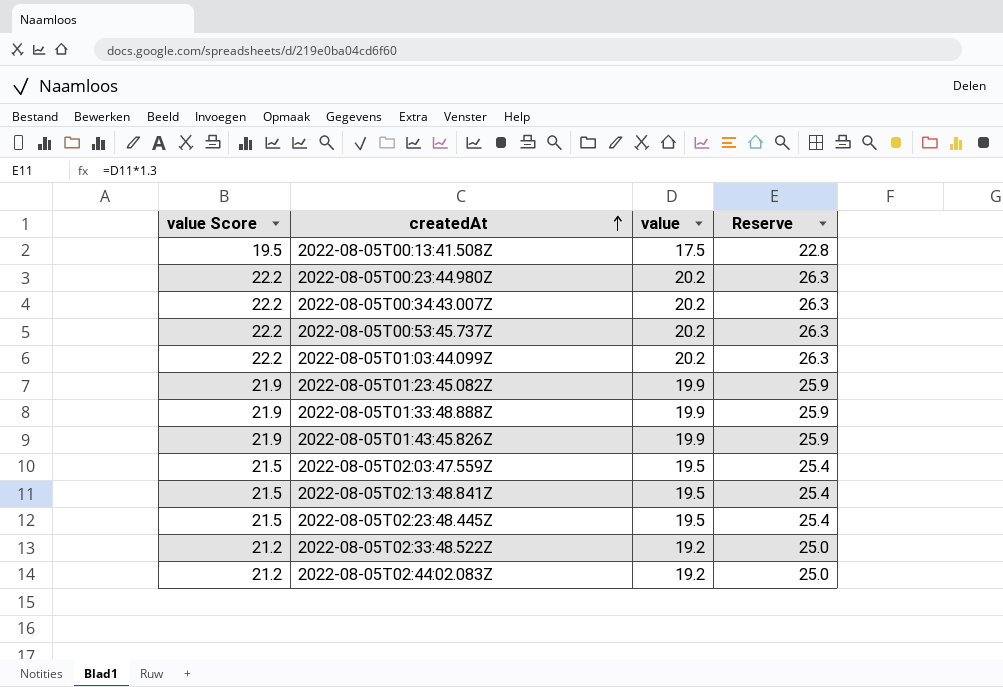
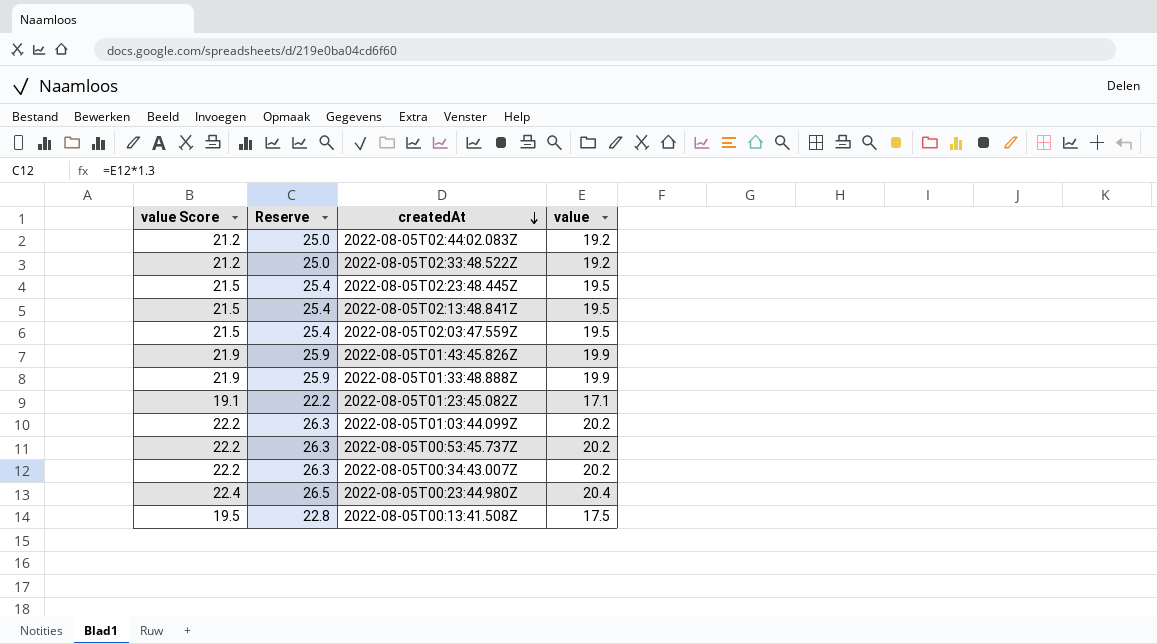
row order: createdAt ascending -> createdAt descending
column Reserve | position: 4 -> 2
2022-08-05T01:23:45.082Z | value Score: 21.9 -> 19.1
2022-08-05T01:23:45.082Z | Reserve: 25.9 -> 22.2
2022-08-05T01:23:45.082Z | value: 19.9 -> 17.1
2022-08-05T00:23:44.980Z | value Score: 22.2 -> 22.4
2022-08-05T00:23:44.980Z | Reserve: 26.3 -> 26.5
2022-08-05T00:23:44.980Z | value: 20.2 -> 20.4

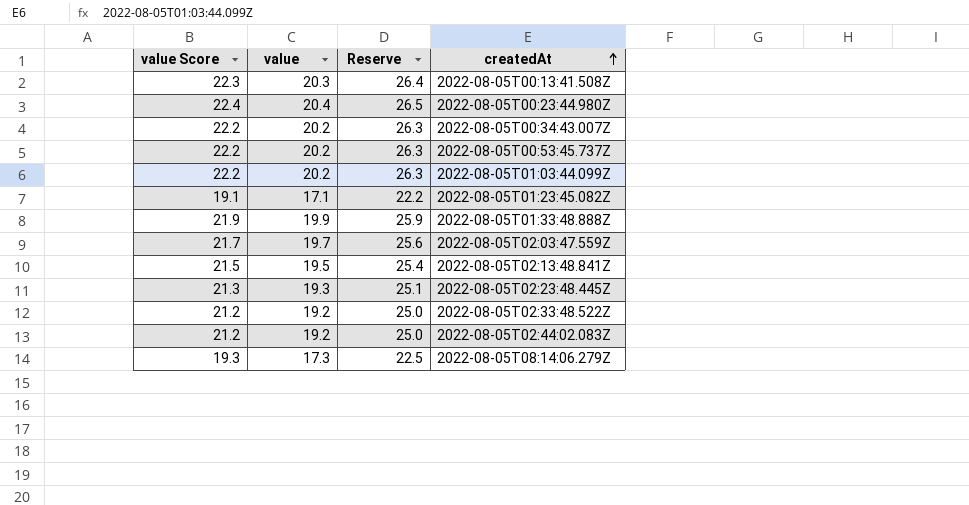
row order: createdAt descending -> createdAt ascending
column value | position: 4 -> 2
row 2022-08-05T01:43:45.826Z: 21.9 | 25.9 | 19.9 -> none
2022-08-05T00:13:41.508Z | value Score: 19.5 -> 22.3
2022-08-05T00:13:41.508Z | value: 17.5 -> 20.3
2022-08-05T00:13:41.508Z | Reserve: 22.8 -> 26.4
2022-08-05T02:03:47.559Z | value Score: 21.5 -> 21.7
2022-08-05T02:03:47.559Z | value: 19.5 -> 19.7
2022-08-05T02:03:47.559Z | Reserve: 25.4 -> 25.6
2022-08-05T02:23:48.445Z | value Score: 21.5 -> 21.3
2022-08-05T02:23:48.445Z | value: 19.5 -> 19.3
2022-08-05T02:23:48.445Z | Reserve: 25.4 -> 25.1
row 2022-08-05T08:14:06.279Z: none -> 19.3 | 17.3 | 22.5

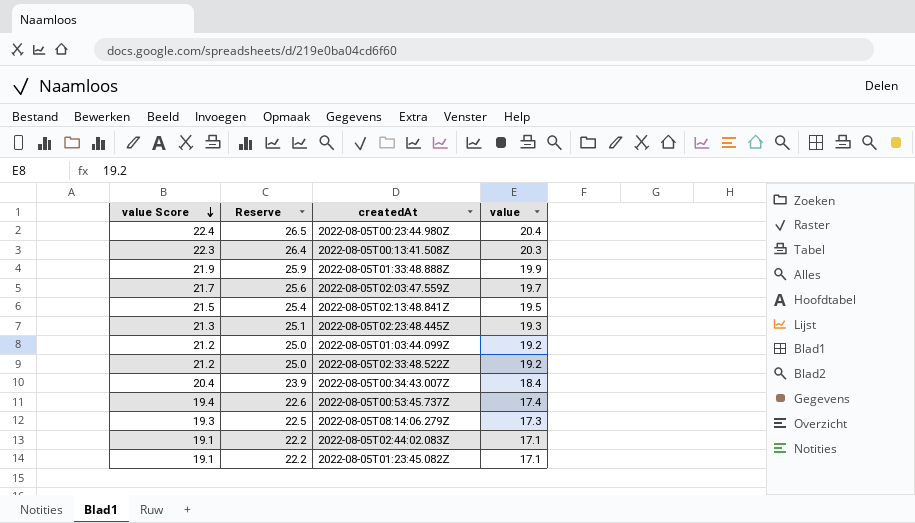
row order: createdAt ascending -> value Score descending
column value | position: 2 -> 4
2022-08-05T01:03:44.099Z | value Score: 22.2 -> 21.2
2022-08-05T01:03:44.099Z | Reserve: 26.3 -> 25.0
2022-08-05T01:03:44.099Z | value: 20.2 -> 19.2
2022-08-05T00:34:43.007Z | value Score: 22.2 -> 20.4
2022-08-05T00:34:43.007Z | Reserve: 26.3 -> 23.9
2022-08-05T00:34:43.007Z | value: 20.2 -> 18.4
2022-08-05T00:53:45.737Z | value Score: 22.2 -> 19.4
2022-08-05T00:53:45.737Z | Reserve: 26.3 -> 22.6
2022-08-05T00:53:45.737Z | value: 20.2 -> 17.4
2022-08-05T02:44:02.083Z | value Score: 21.2 -> 19.1
2022-08-05T02:44:02.083Z | Reserve: 25.0 -> 22.2
2022-08-05T02:44:02.083Z | value: 19.2 -> 17.1

